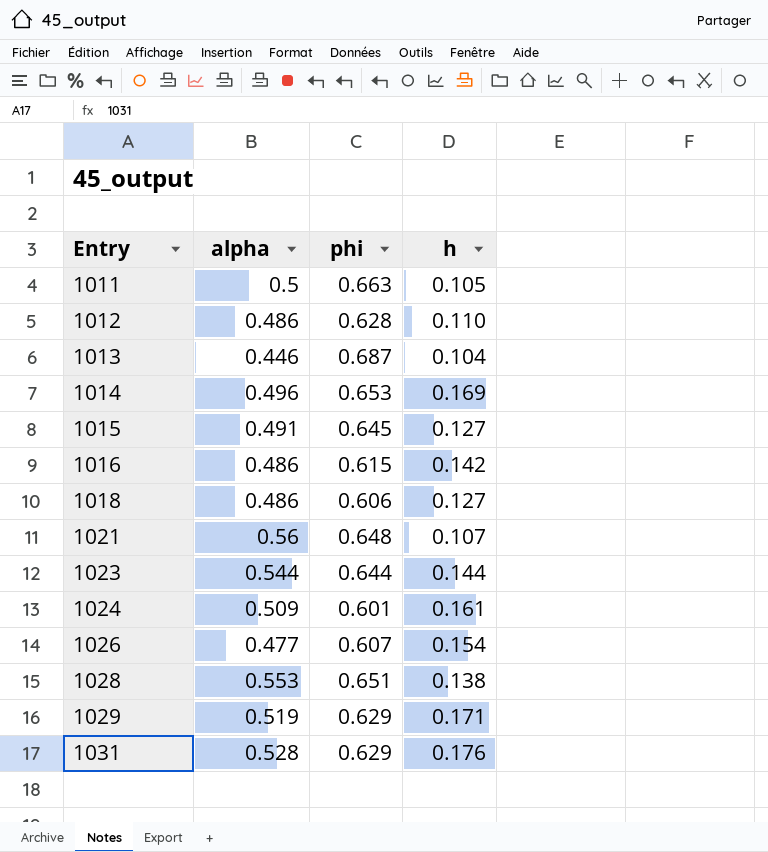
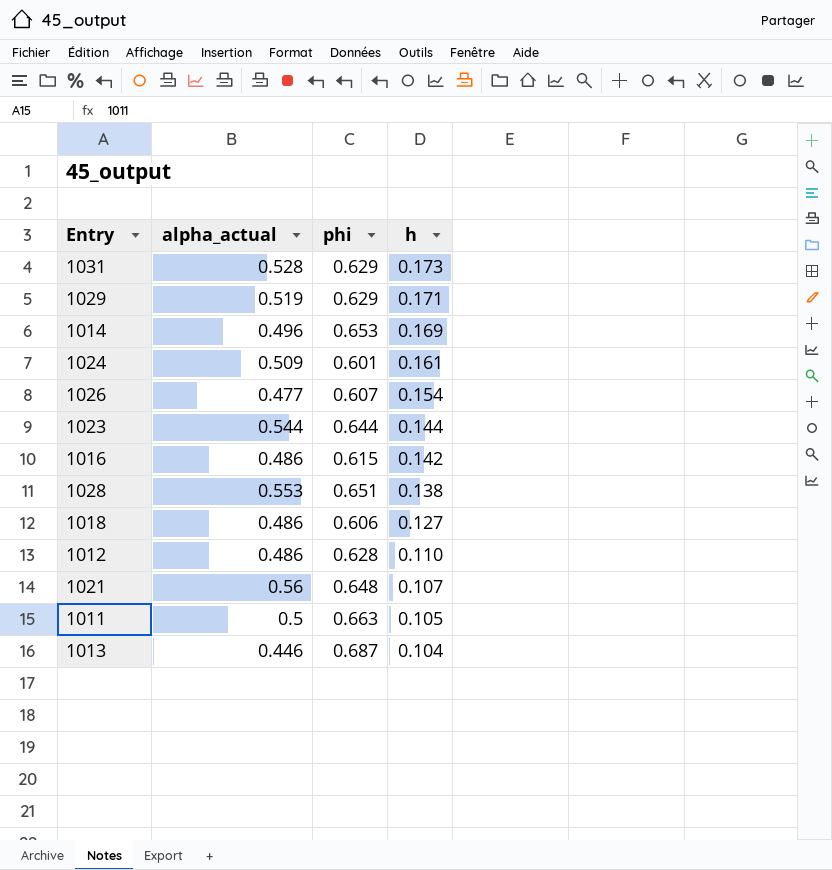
row order: Entry ascending -> h descending
column name: alpha -> alpha_actual
row 1015: 0.491 | 0.645 | 0.127 -> none
1031 | h: 0.176 -> 0.173

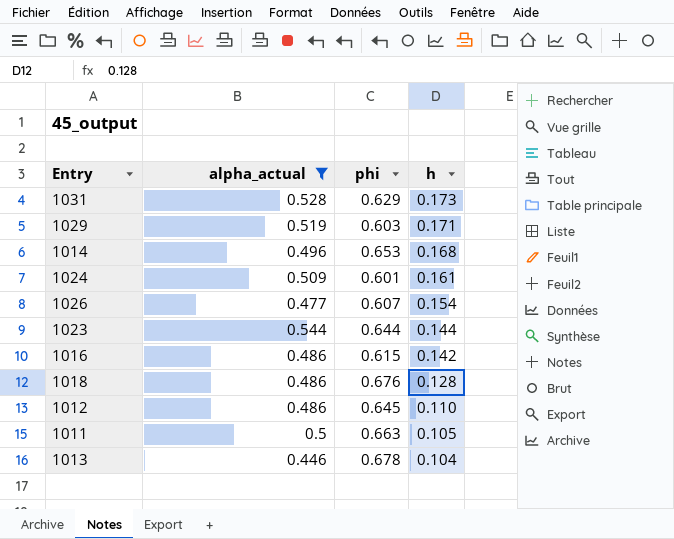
filter: none -> alpha_actual <= 0.544
1029 | phi: 0.629 -> 0.603
1014 | h: 0.169 -> 0.168
1018 | phi: 0.606 -> 0.676
1018 | h: 0.127 -> 0.128
1012 | phi: 0.628 -> 0.645
1013 | phi: 0.687 -> 0.678

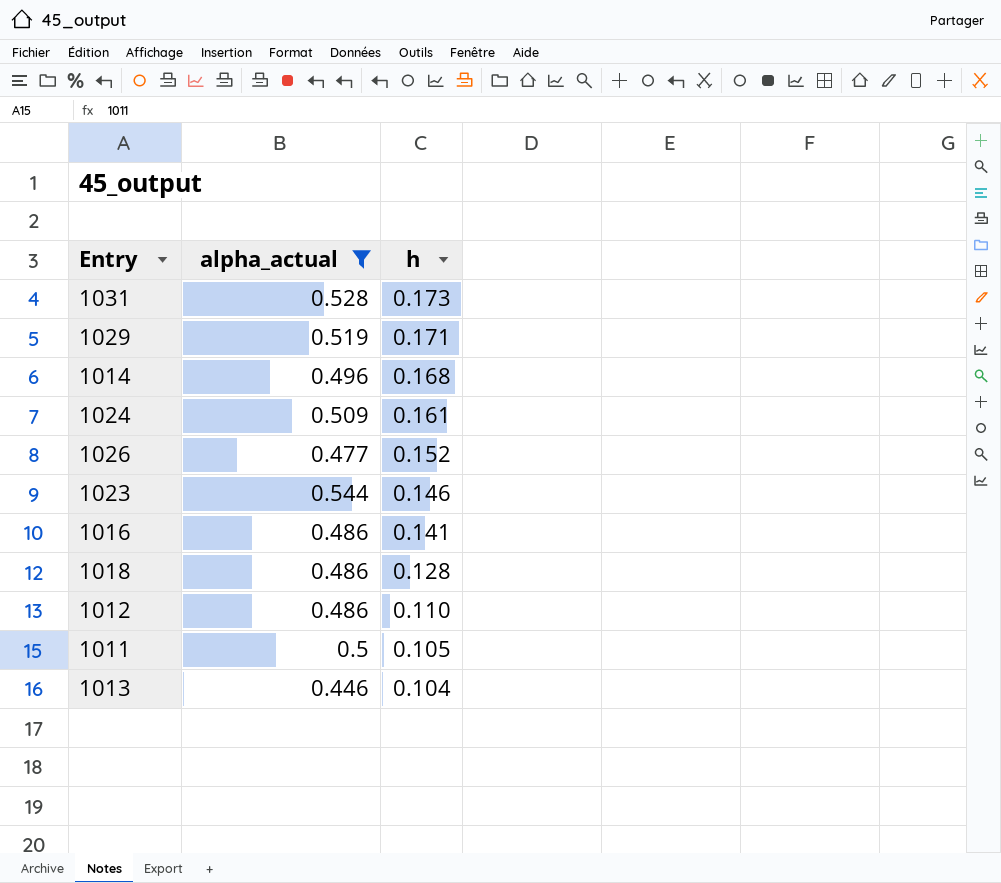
column phi | position: 3 -> none
1026 | h: 0.154 -> 0.152
1023 | h: 0.144 -> 0.146
1016 | h: 0.142 -> 0.141

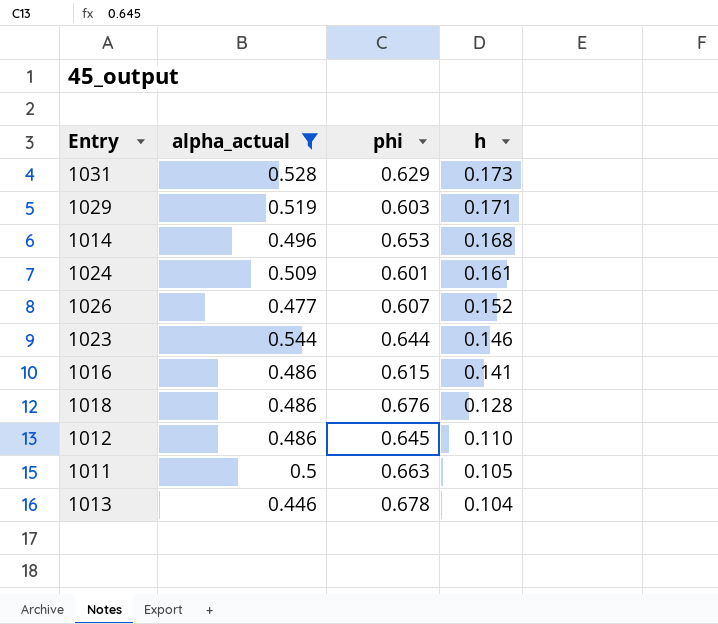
column phi | position: none -> 3

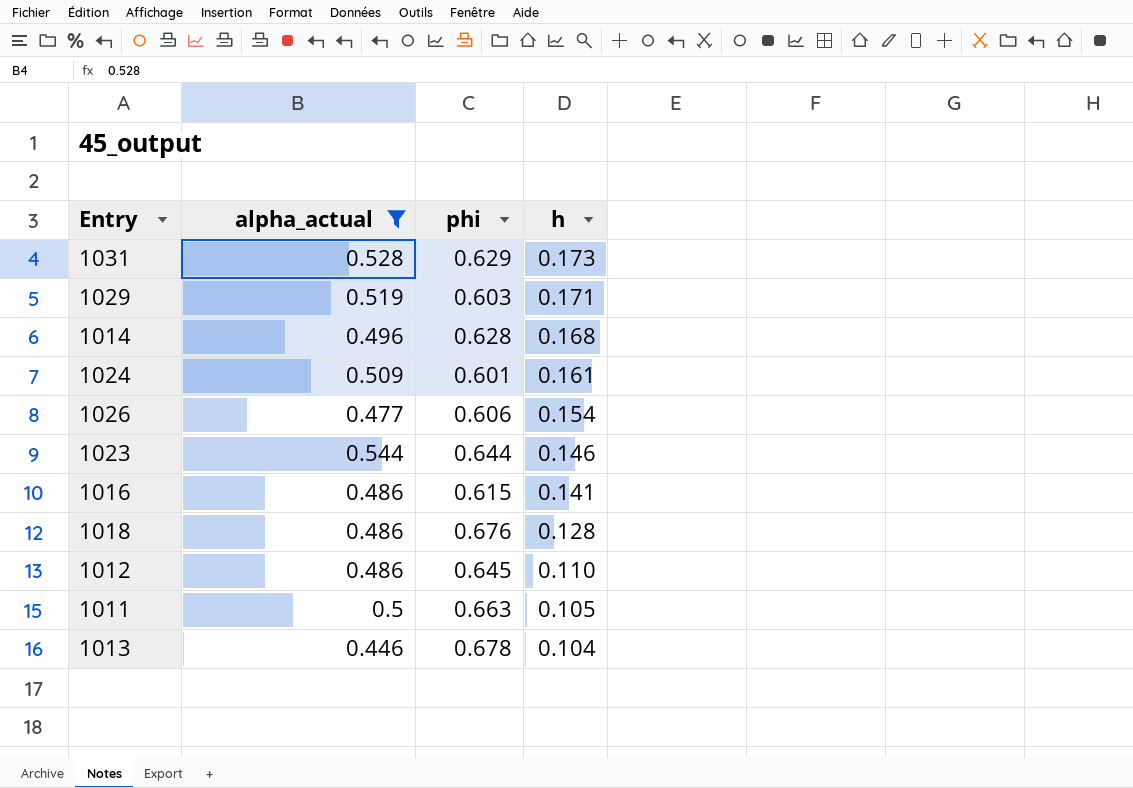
1014 | phi: 0.653 -> 0.628
1026 | phi: 0.607 -> 0.606
1026 | h: 0.152 -> 0.154

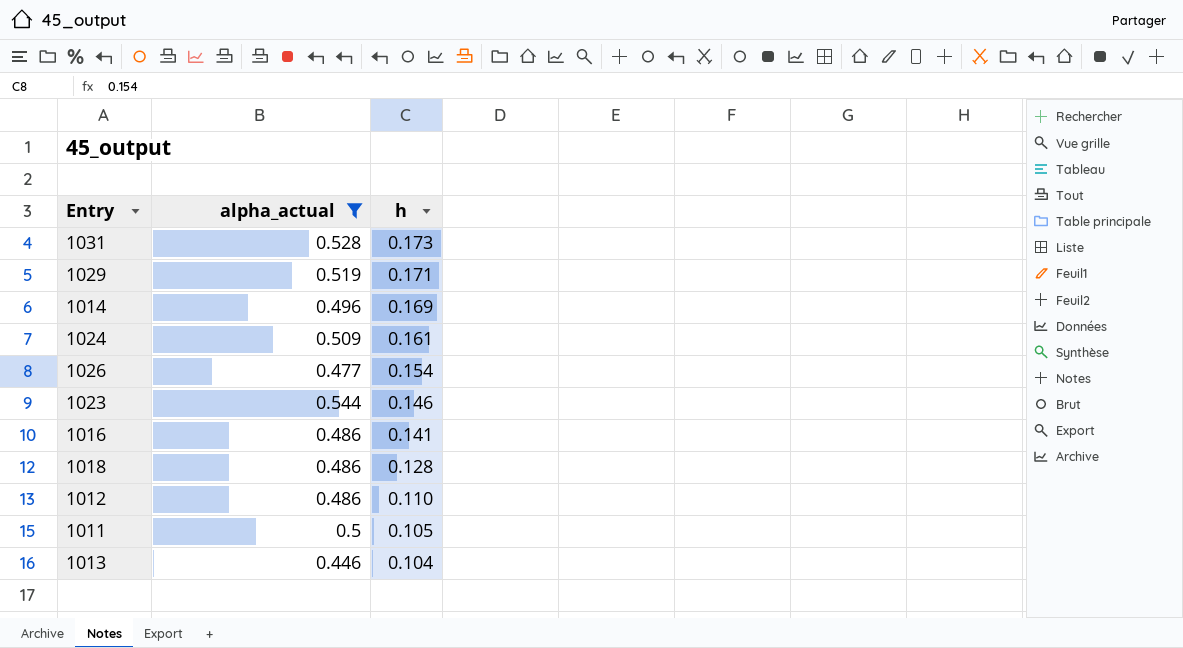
column phi | position: 3 -> none
1014 | h: 0.168 -> 0.169

